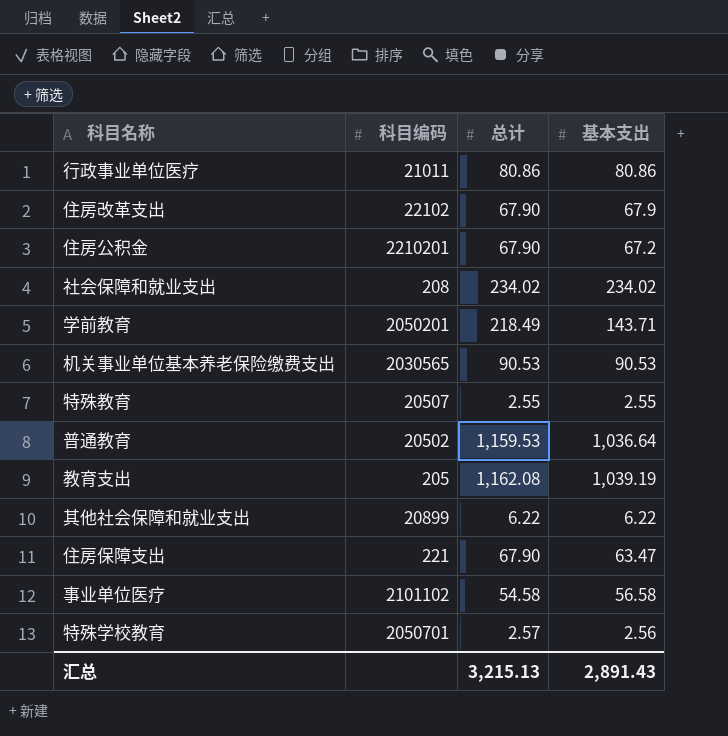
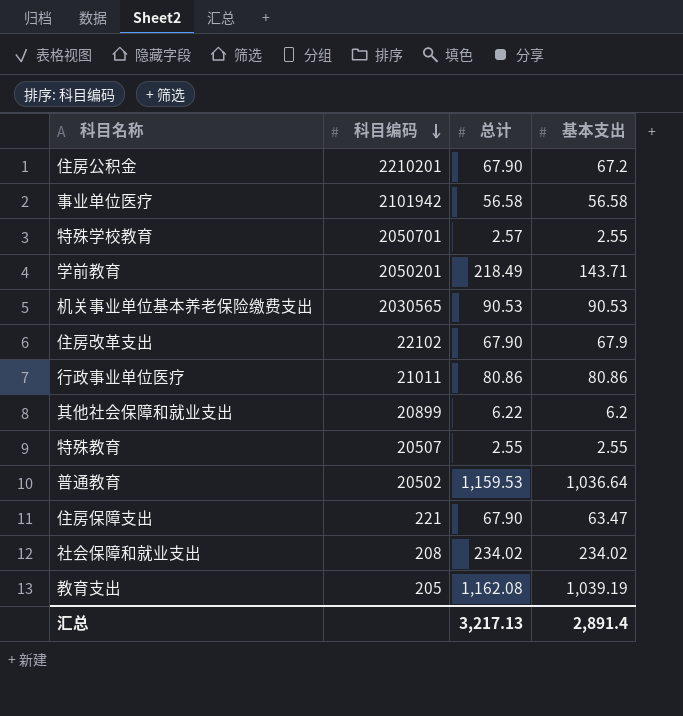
row order: none -> 科目编码 descending
事业单位医疗 | 科目编码: 2101102 -> 2101942
事业单位医疗 | 总计: 54.58 -> 56.58
特殊学校教育 | 基本支出: 2.56 -> 2.55
其他社会保障和就业支出 | 基本支出: 6.22 -> 6.2
汇总 | 总计: 3,215.13 -> 3,217.13
汇总 | 基本支出: 2,891.43 -> 2,891.4

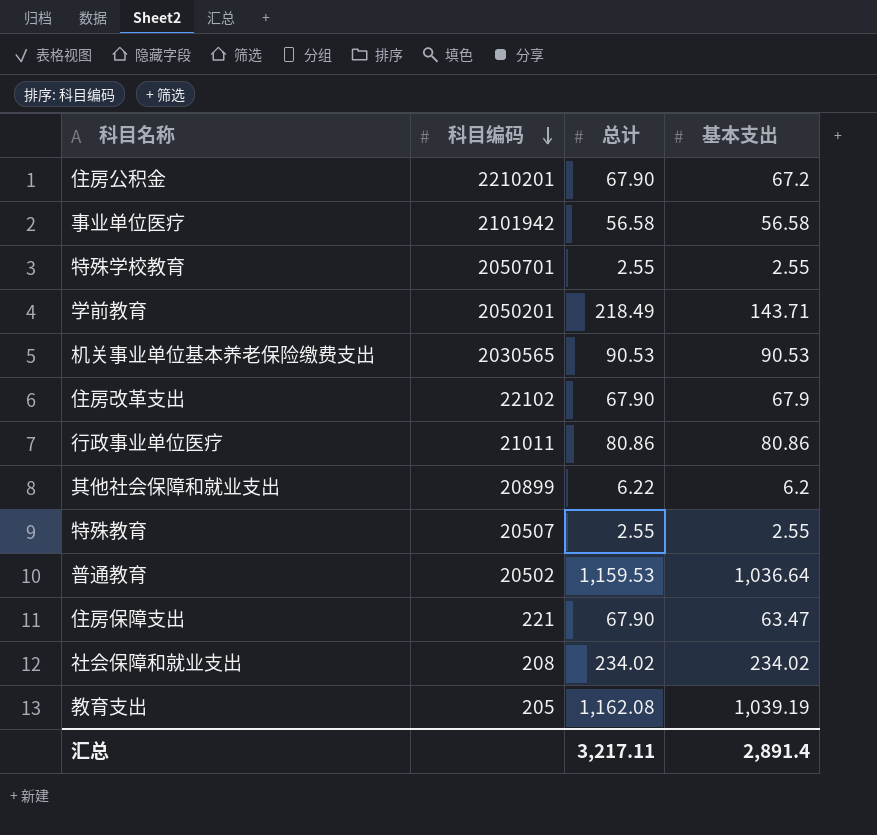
特殊学校教育 | 总计: 2.57 -> 2.55
汇总 | 总计: 3,217.13 -> 3,217.11

